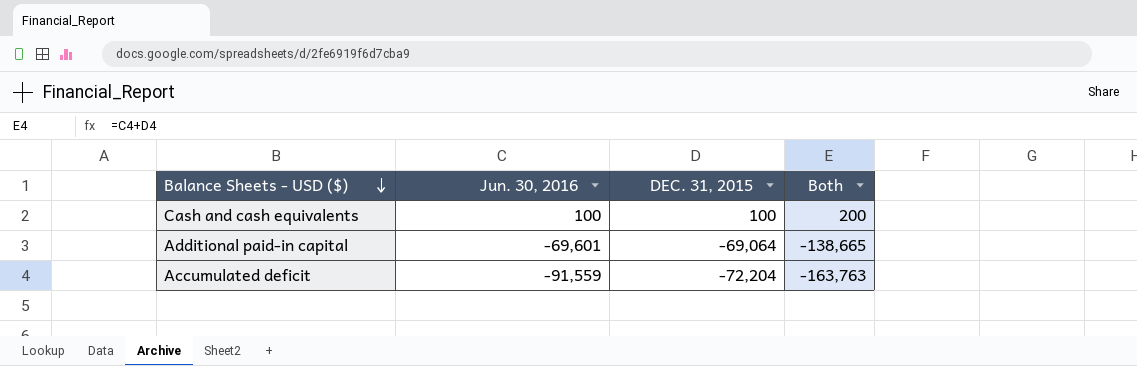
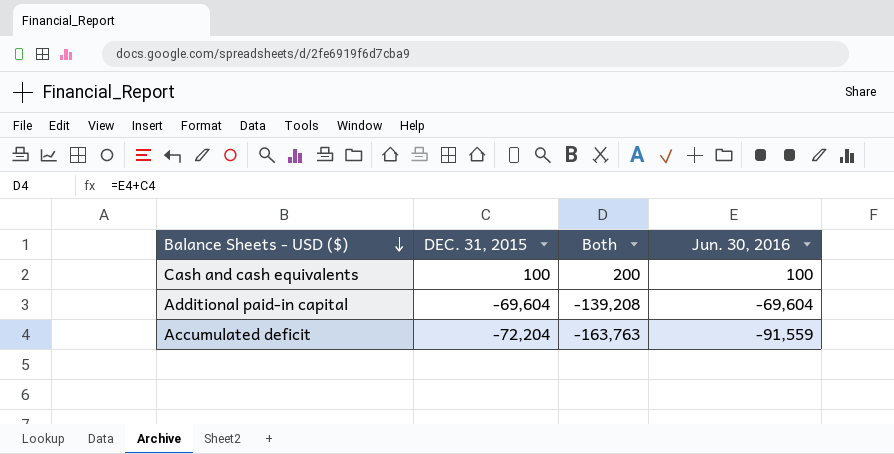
column Jun. 30, 2016 | position: 2 -> 4
Additional paid-in capital | DEC. 31, 2015: -69,064 -> -69,604
Additional paid-in capital | Both: -138,665 -> -139,208
Additional paid-in capital | Jun. 30, 2016: -69,601 -> -69,604

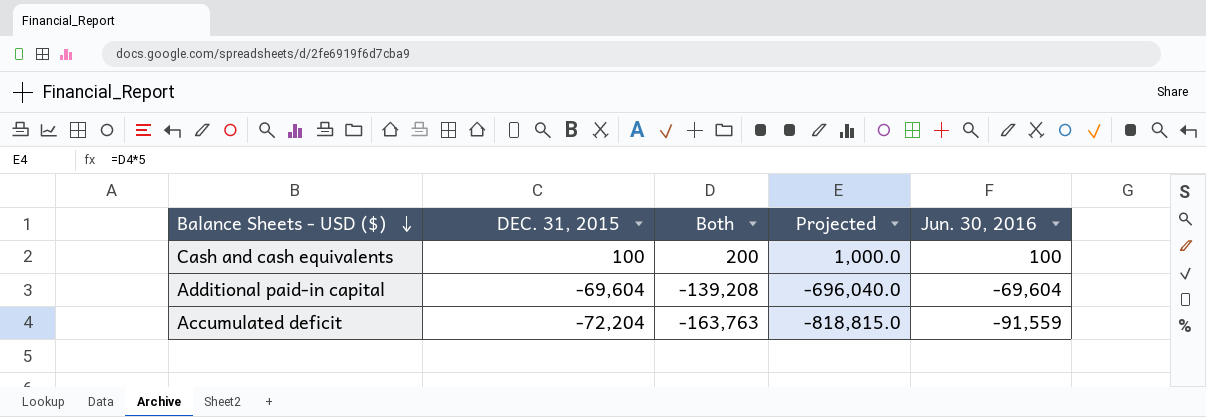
column Projected | formula: none -> [Both] * 5

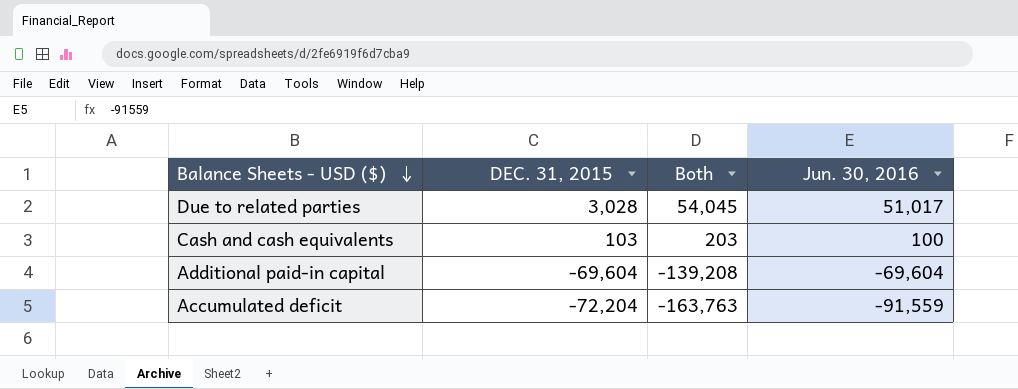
column Projected | formula: [Both] * 5 -> none
row Due to related parties: none -> 3,028 | 54,045 | 51,017
Cash and cash equivalents | DEC. 31, 2015: 100 -> 103
Cash and cash equivalents | Both: 200 -> 203

